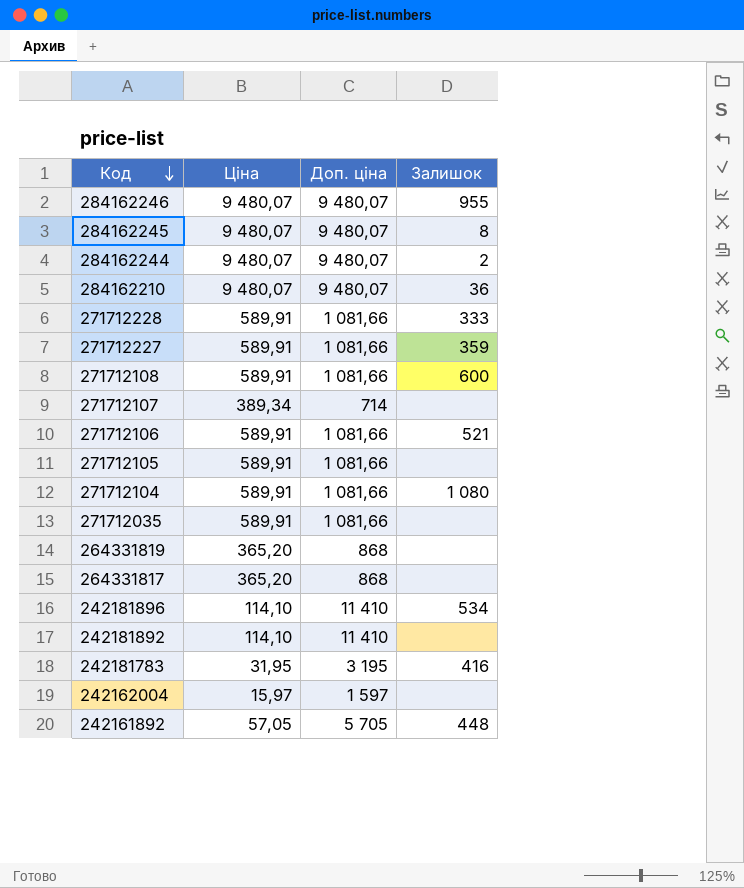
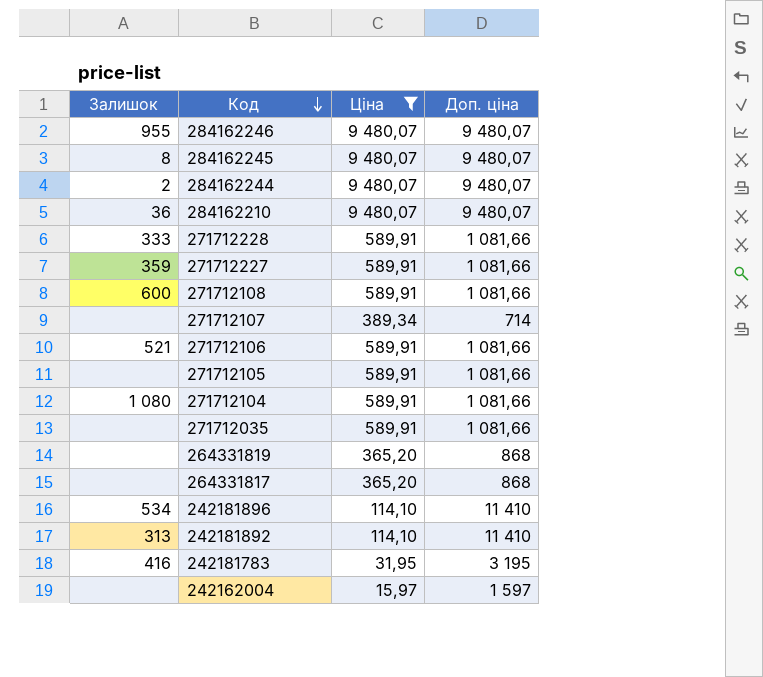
filter: none -> Ціна != 57,05
column Залишок | position: 4 -> 1
242181892 | Залишок: none -> 313

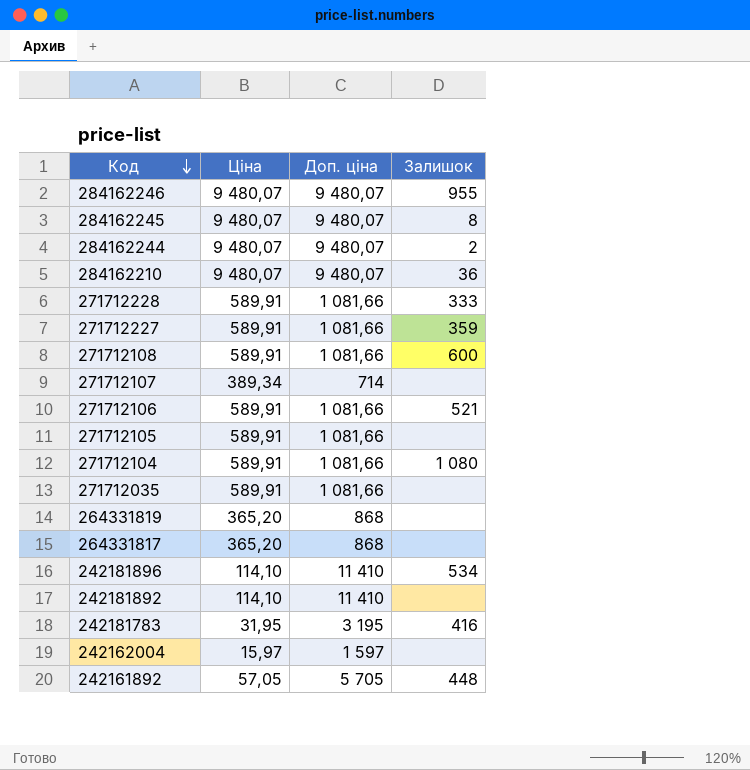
filter: Ціна != 57,05 -> none
column Залишок | position: 1 -> 4
242181892 | Залишок: 313 -> none

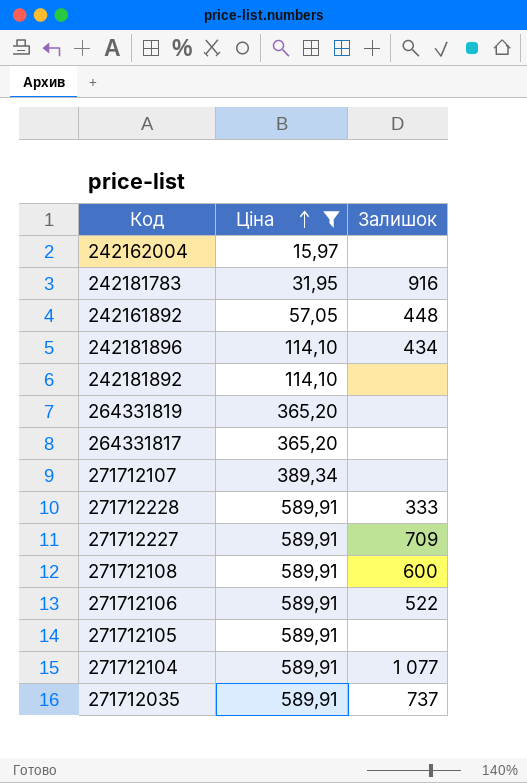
filter: none -> Ціна != 9 480,07
row order: Код descending -> Ціна ascending
column Доп. ціна | position: 3 -> none
242181783 | Залишок: 416 -> 916
242181896 | Залишок: 534 -> 434
271712227 | Залишок: 359 -> 709
271712106 | Залишок: 521 -> 522
271712104 | Залишок: 1 080 -> 1 077
271712035 | Залишок: none -> 737

